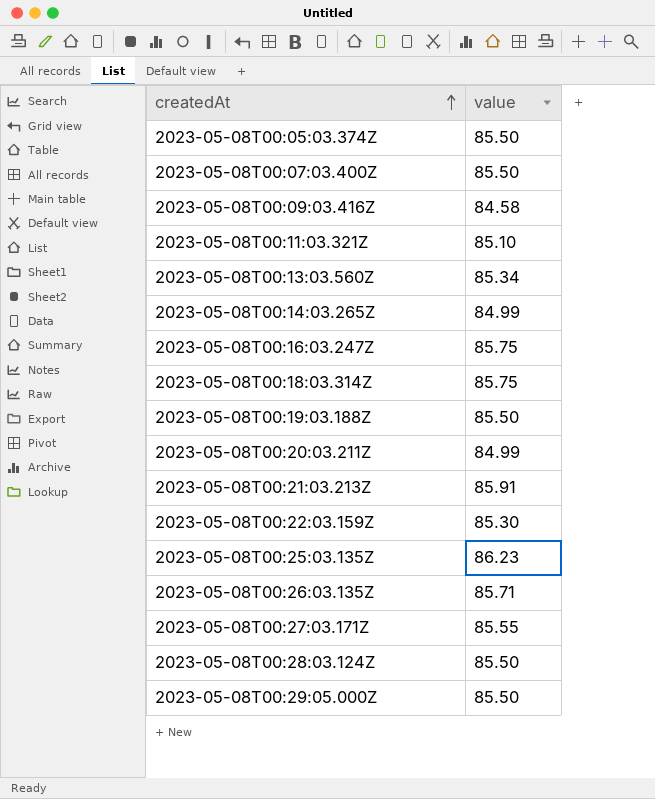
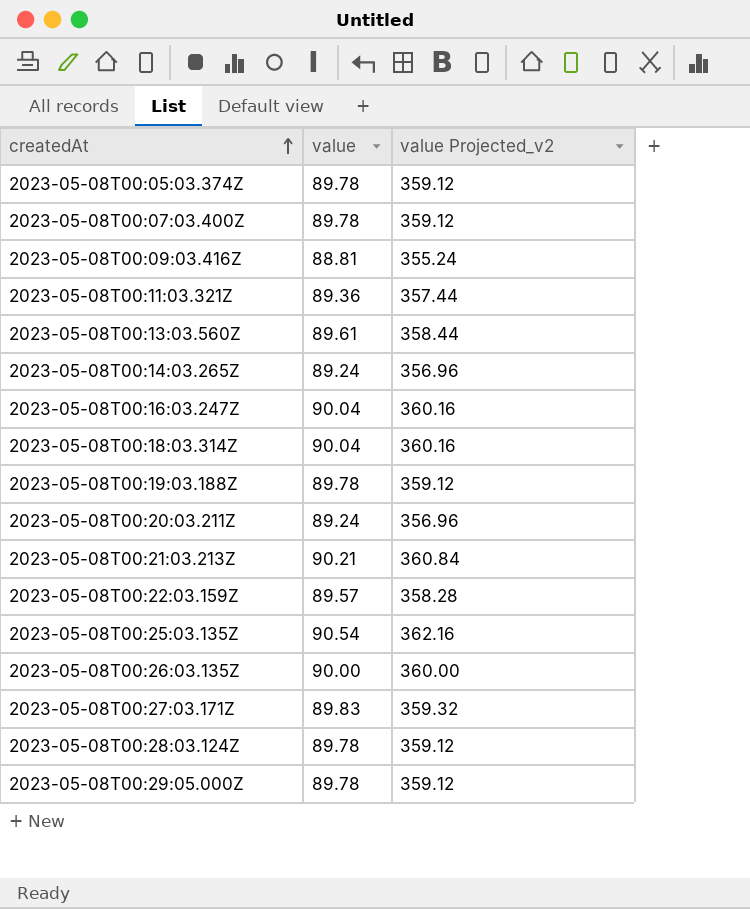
column value Projected_v2 | formula: none -> [value] * 4
2023-05-08T00:05:03.374Z | value: 85.50 -> 89.78
2023-05-08T00:07:03.400Z | value: 85.50 -> 89.78
2023-05-08T00:09:03.416Z | value: 84.58 -> 88.81
2023-05-08T00:11:03.321Z | value: 85.10 -> 89.36
2023-05-08T00:13:03.560Z | value: 85.34 -> 89.61
2023-05-08T00:14:03.265Z | value: 84.99 -> 89.24
2023-05-08T00:16:03.247Z | value: 85.75 -> 90.04
2023-05-08T00:18:03.314Z | value: 85.75 -> 90.04
2023-05-08T00:19:03.188Z | value: 85.50 -> 89.78
2023-05-08T00:20:03.211Z | value: 84.99 -> 89.24
2023-05-08T00:21:03.213Z | value: 85.91 -> 90.21
2023-05-08T00:22:03.159Z | value: 85.30 -> 89.57
2023-05-08T00:25:03.135Z | value: 86.23 -> 90.54
2023-05-08T00:26:03.135Z | value: 85.71 -> 90.00
2023-05-08T00:27:03.171Z | value: 85.55 -> 89.83
2023-05-08T00:28:03.124Z | value: 85.50 -> 89.78
2023-05-08T00:29:05.000Z | value: 85.50 -> 89.78

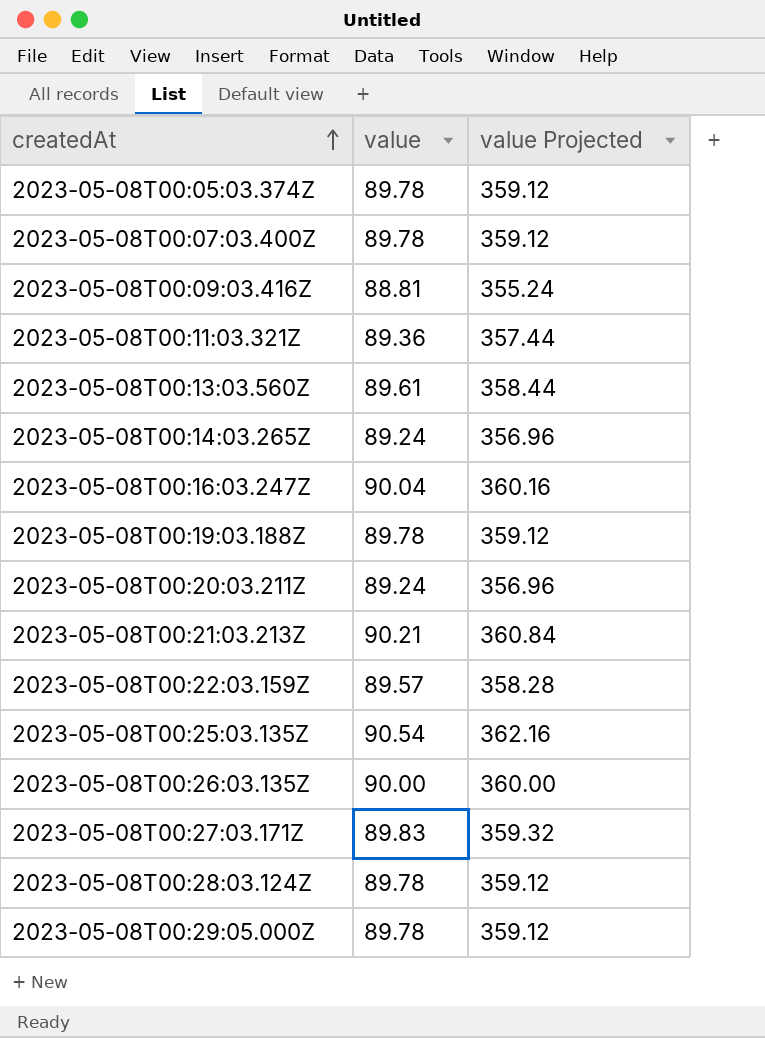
column name: value Projected_v2 -> value Projected
row 2023-05-08T00:18:03.314Z: 90.04 | 360.16 -> none

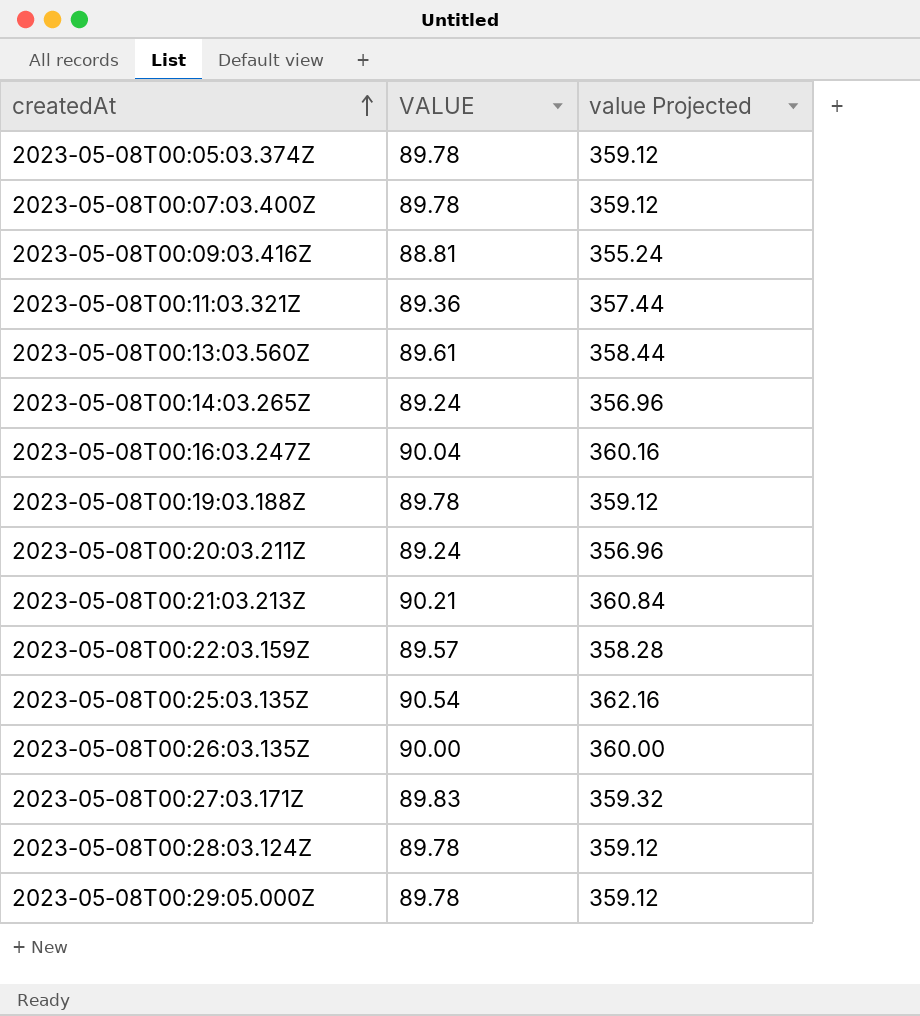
column name: value -> VALUE

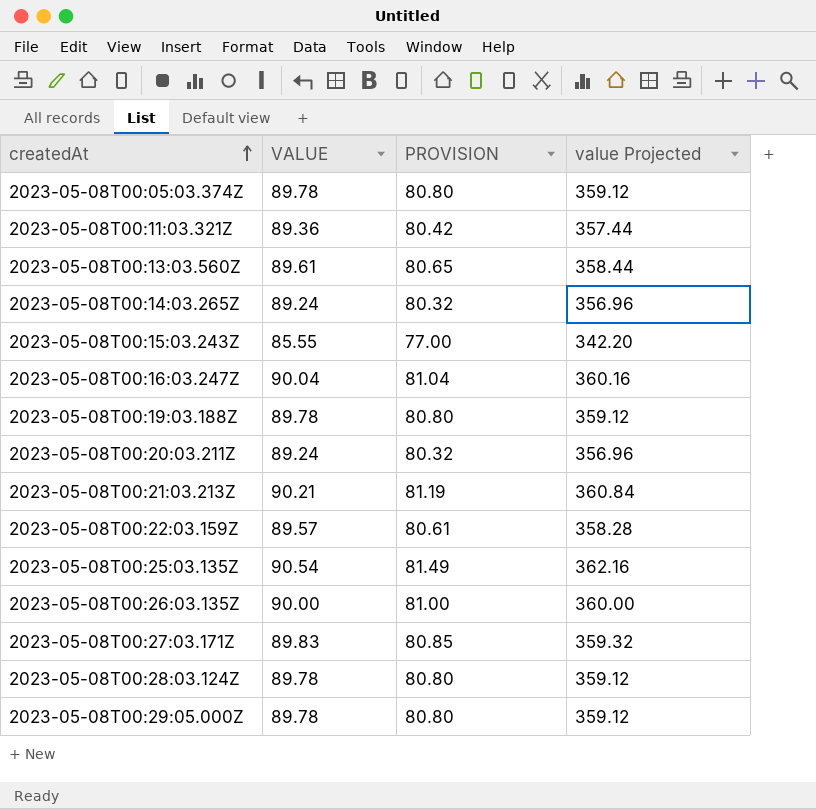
column PROVISION | formula: none -> [VALUE] * 0.9
row 2023-05-08T00:07:03.400Z: 89.78 | 359.12 -> none
row 2023-05-08T00:09:03.416Z: 88.81 | 355.24 -> none
row 2023-05-08T00:15:03.243Z: none -> 85.55 | 77.00 | 342.20

